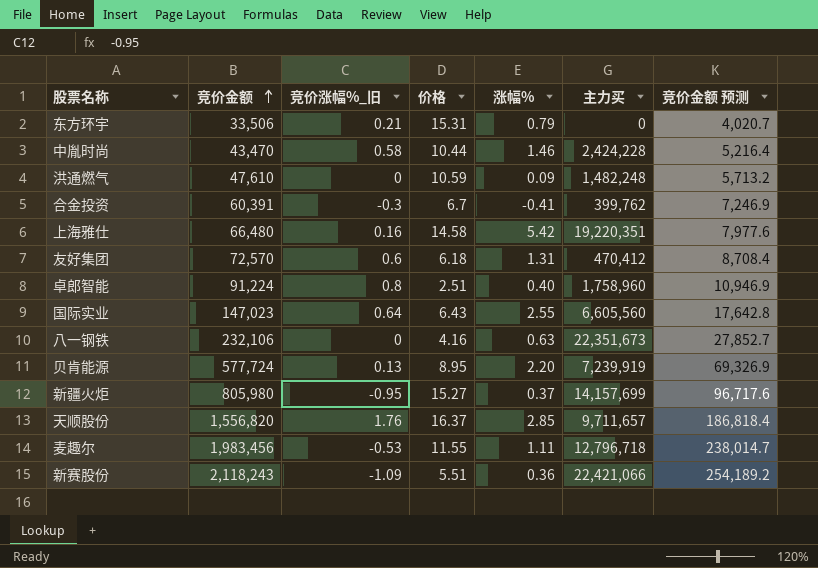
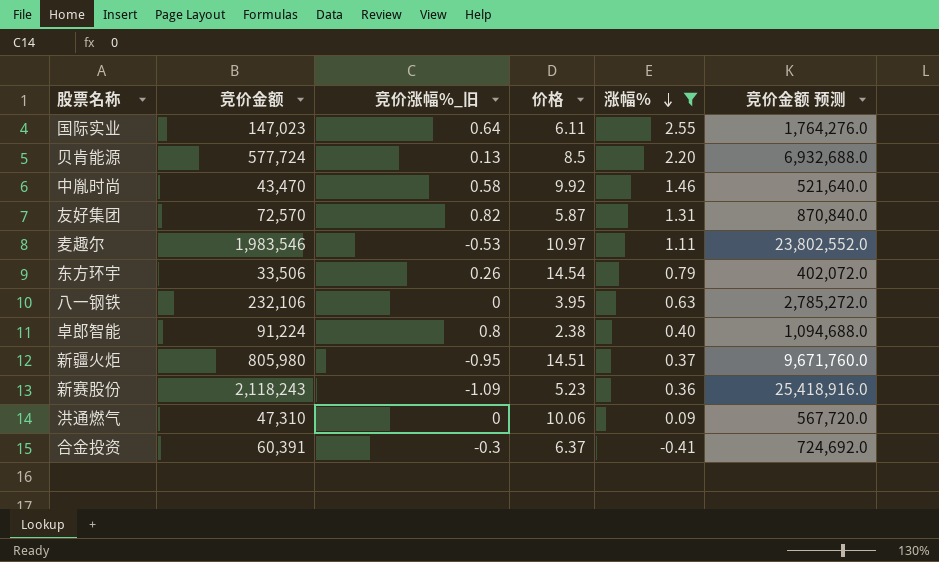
filter: none -> 涨幅% <= 2.55
row order: 竞价金额 ascending -> 涨幅% descending
column 主力买 | position: 6 -> none
column 竞价金额 预测 | formula: [竞价金额] * 0.12 -> [竞价金额] * 12
国际实业 | 价格: 6.43 -> 6.11
贝肯能源 | 价格: 8.95 -> 8.5
中胤时尚 | 价格: 10.44 -> 9.92
友好集团 | 竞价涨幅%_旧: 0.6 -> 0.82
友好集团 | 价格: 6.18 -> 5.87
麦趣尔 | 竞价金额: 1,983,456 -> 1,983,546
麦趣尔 | 价格: 11.55 -> 10.97
东方环宇 | 竞价涨幅%_旧: 0.21 -> 0.26
东方环宇 | 价格: 15.31 -> 14.54
八一钢铁 | 价格: 4.16 -> 3.95
卓郎智能 | 价格: 2.51 -> 2.38
新疆火炬 | 价格: 15.27 -> 14.51
新赛股份 | 价格: 5.51 -> 5.23
洪通燃气 | 竞价金额: 47,610 -> 47,310
洪通燃气 | 价格: 10.59 -> 10.06
合金投资 | 价格: 6.7 -> 6.37

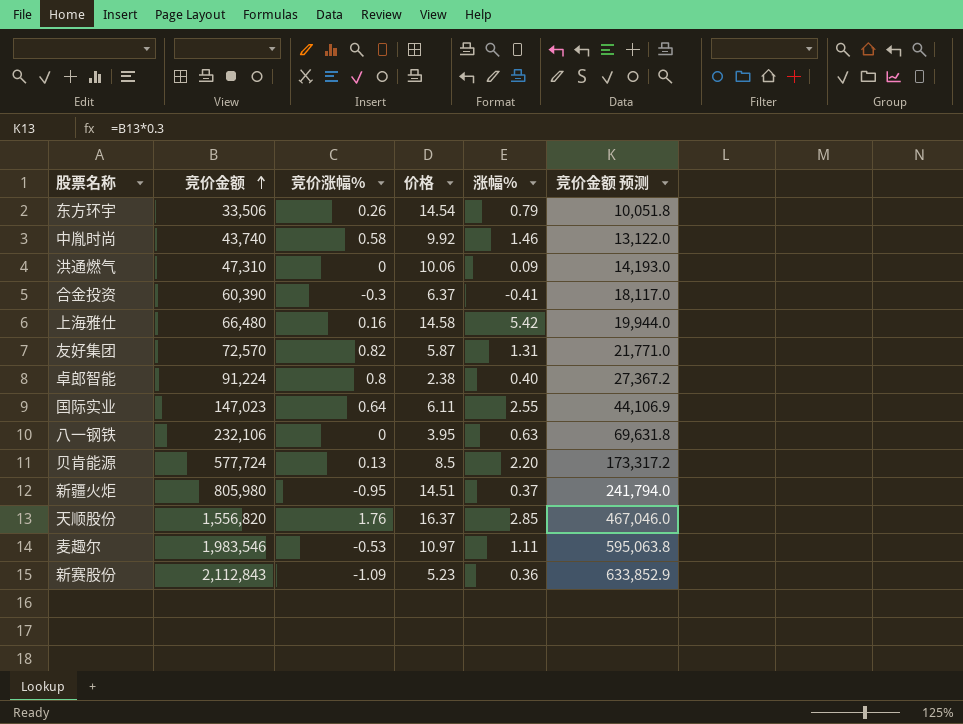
filter: 涨幅% <= 2.55 -> none
row order: 涨幅% descending -> 竞价金额 ascending
column name: 竞价涨幅%_旧 -> 竞价涨幅%
column 竞价金额 预测 | formula: [竞价金额] * 12 -> [竞价金额] * 0.3
中胤时尚 | 竞价金额: 43,470 -> 43,740
合金投资 | 竞价金额: 60,391 -> 60,390
新赛股份 | 竞价金额: 2,118,243 -> 2,112,843

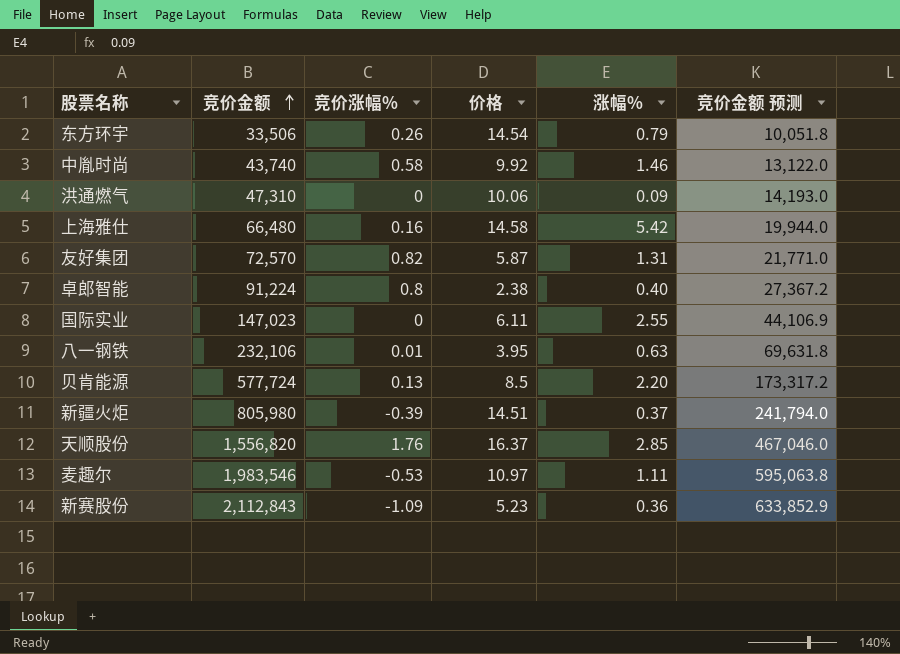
row 合金投资: 60,390 | -0.3 | 6.37 | -0.41 | 18,117.0 -> none
国际实业 | 竞价涨幅%: 0.64 -> 0
八一钢铁 | 竞价涨幅%: 0 -> 0.01
新疆火炬 | 竞价涨幅%: -0.95 -> -0.39

